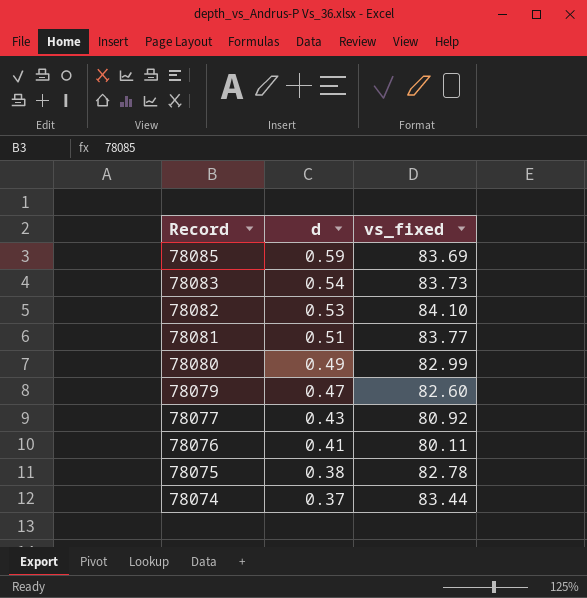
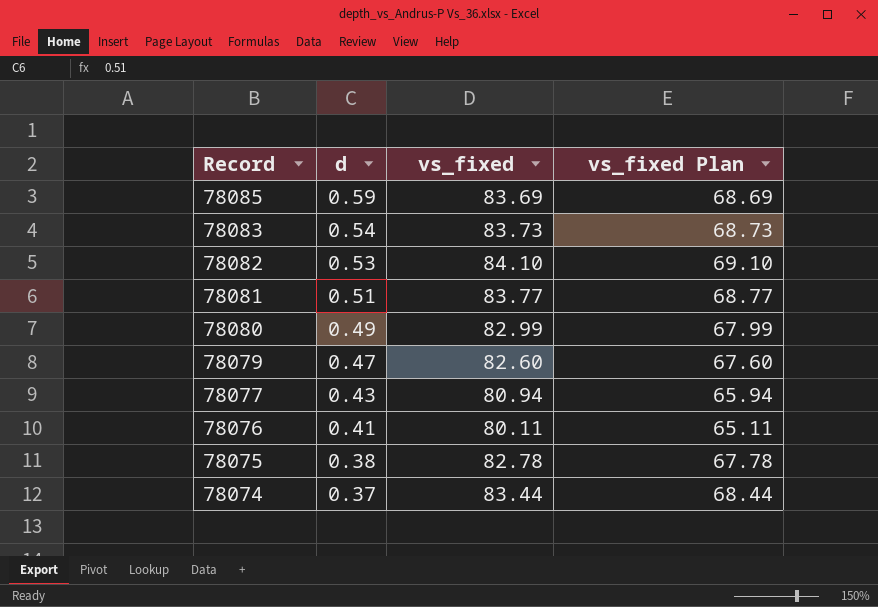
column vs_fixed Plan | formula: none -> [vs_fixed] - 15
78077 | vs_fixed: 80.92 -> 80.94

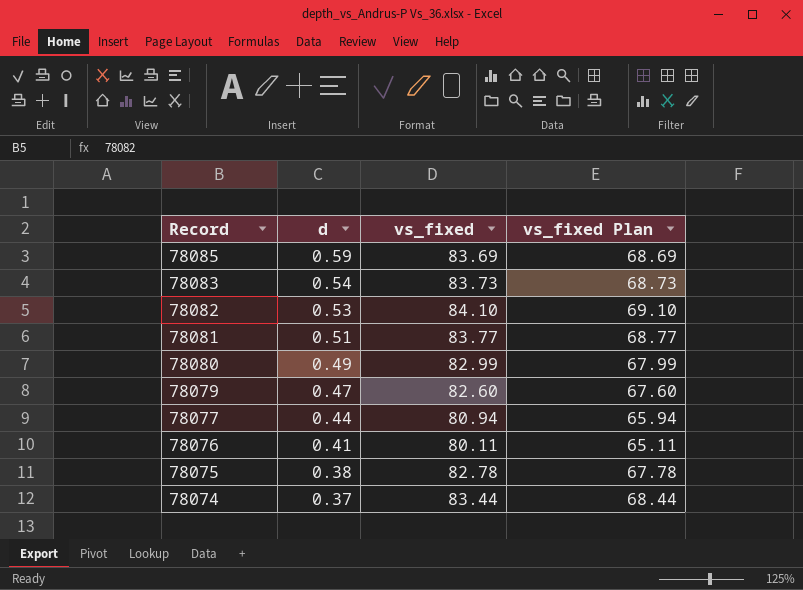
78077 | d: 0.43 -> 0.44

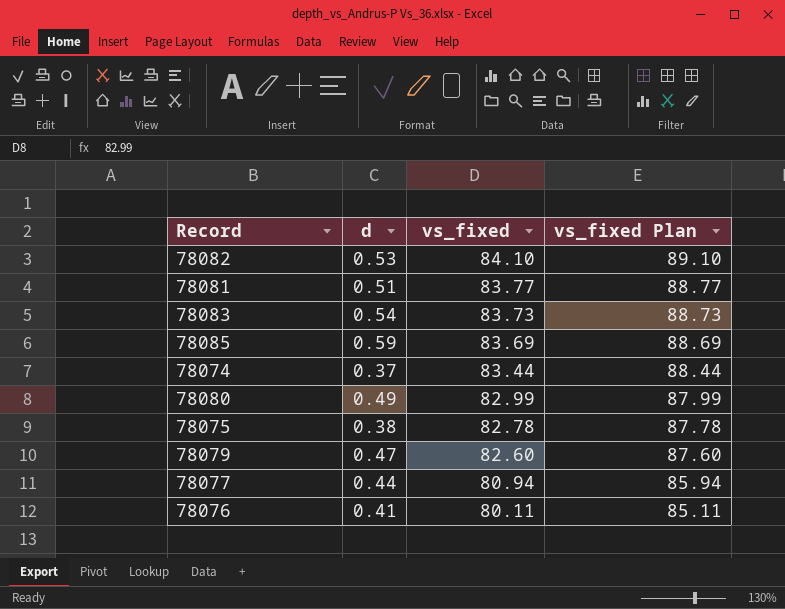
row order: Record descending -> vs_fixed descending
column vs_fixed Plan | formula: [vs_fixed] - 15 -> [vs_fixed] + 5

